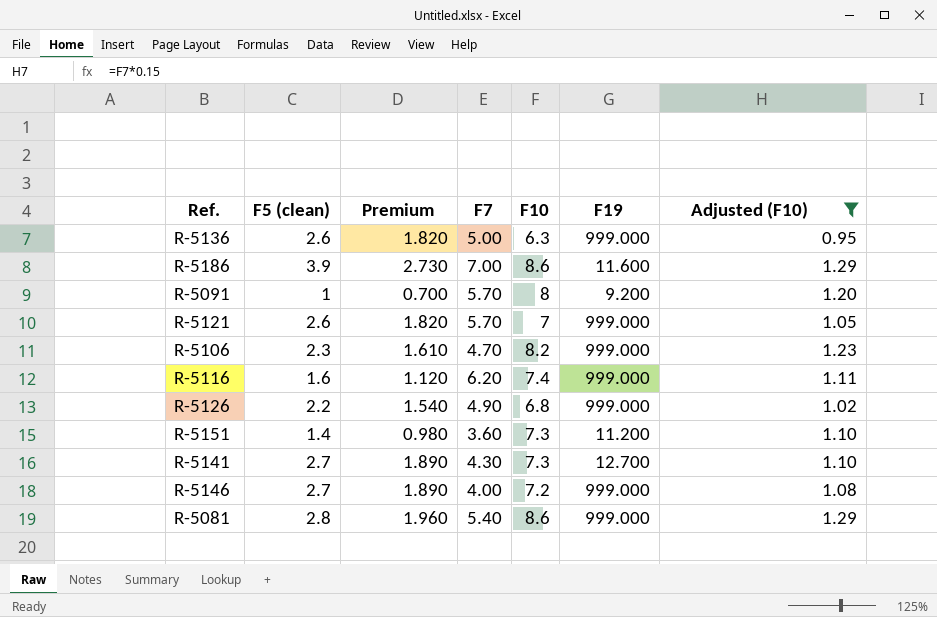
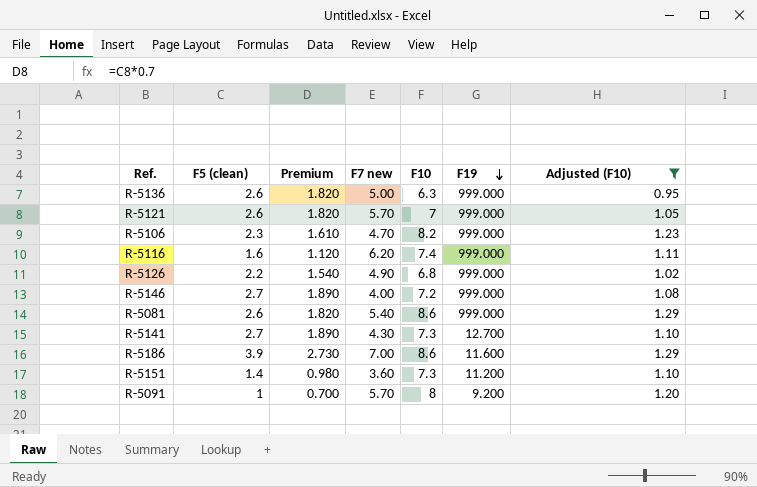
row order: none -> F19 descending
column name: F7 -> F7 new
R-5081 | F5 (clean): 2.8 -> 2.6
R-5081 | Premium: 1.960 -> 1.820

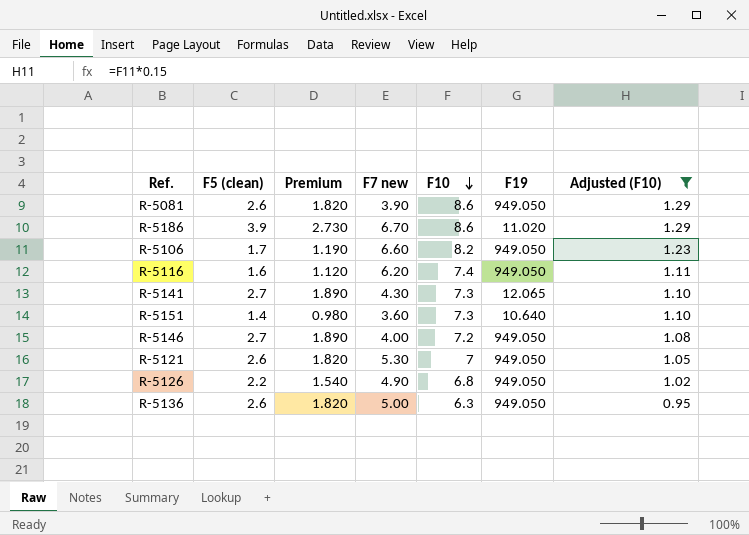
row order: F19 descending -> F10 descending
row R-5091: 1 | 0.700 | 5.70 | 8 | 9.200 | 1.20 -> none
R-5081 | F7 new: 5.40 -> 3.90
R-5081 | F19: 999.000 -> 949.050
R-5186 | F7 new: 7.00 -> 6.70
R-5186 | F19: 11.600 -> 11.020
R-5106 | F5 (clean): 2.3 -> 1.7
R-5106 | Premium: 1.610 -> 1.190
R-5106 | F7 new: 4.70 -> 6.60
R-5106 | F19: 999.000 -> 949.050
R-5116 | F19: 999.000 -> 949.050
R-5141 | F19: 12.700 -> 12.065
R-5151 | F19: 11.200 -> 10.640
R-5146 | F19: 999.000 -> 949.050
R-5121 | F7 new: 5.70 -> 5.30
R-5121 | F19: 999.000 -> 949.050
R-5126 | F19: 999.000 -> 949.050
R-5136 | F19: 999.000 -> 949.050

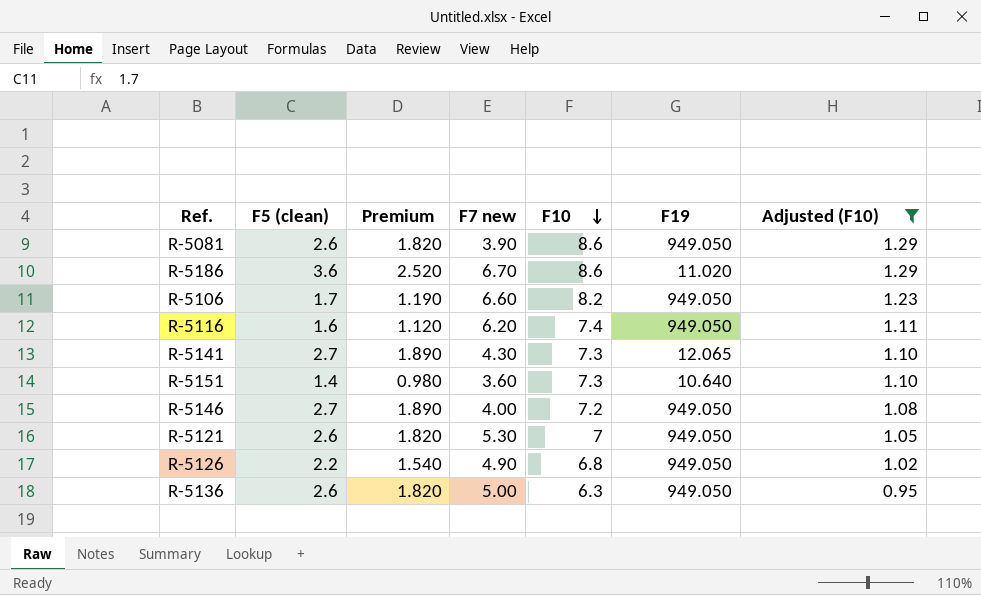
R-5186 | F5 (clean): 3.9 -> 3.6
R-5186 | Premium: 2.730 -> 2.520

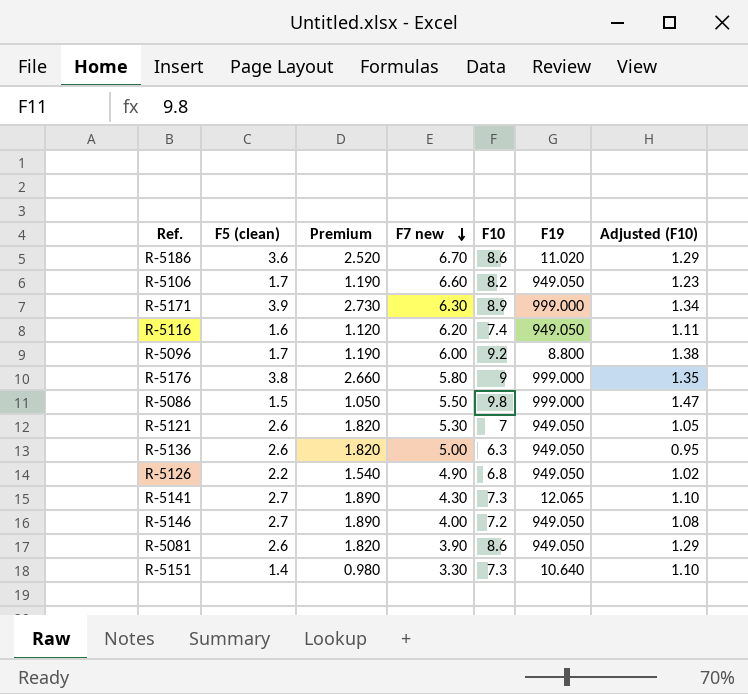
filter: Adjusted (F10) <= 1.29 -> none
row order: F10 descending -> F7 new descending
R-5151 | F7 new: 3.60 -> 3.30

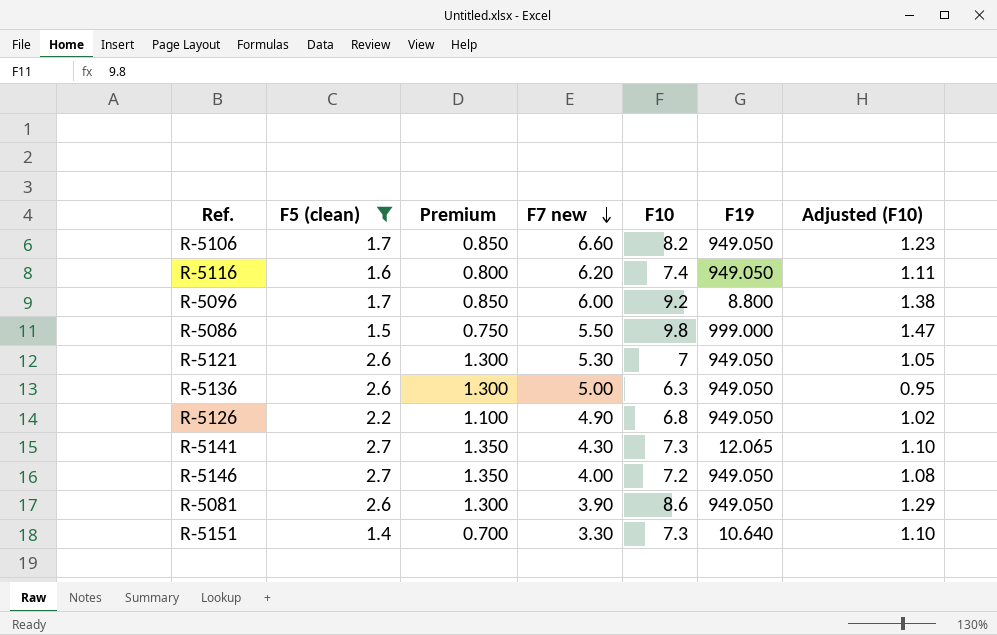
filter: none -> F5 (clean) <= 2.7
column Premium | formula: [F5 (clean)] * 0.7 -> [F5 (clean)] * 0.5

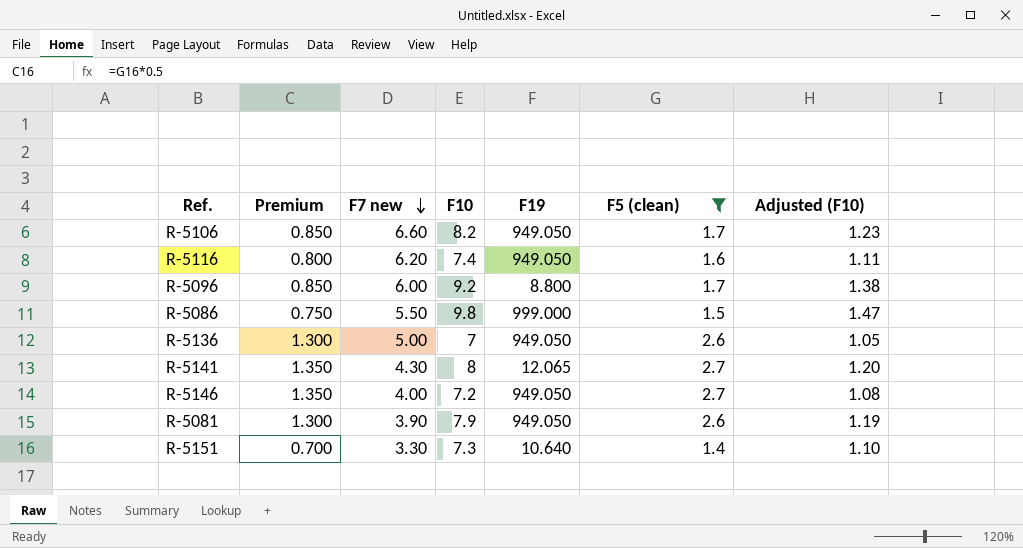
column F5 (clean) | position: 2 -> 6
row R-5121: 2.6 | 1.300 | 5.30 | 7 | 949.050 | 1.05 -> none
row R-5126: 2.2 | 1.100 | 4.90 | 6.8 | 949.050 | 1.02 -> none
R-5136 | F10: 6.3 -> 7
R-5136 | Adjusted (F10): 0.95 -> 1.05
R-5141 | F10: 7.3 -> 8
R-5141 | Adjusted (F10): 1.10 -> 1.20
R-5081 | F10: 8.6 -> 7.9
R-5081 | Adjusted (F10): 1.29 -> 1.19

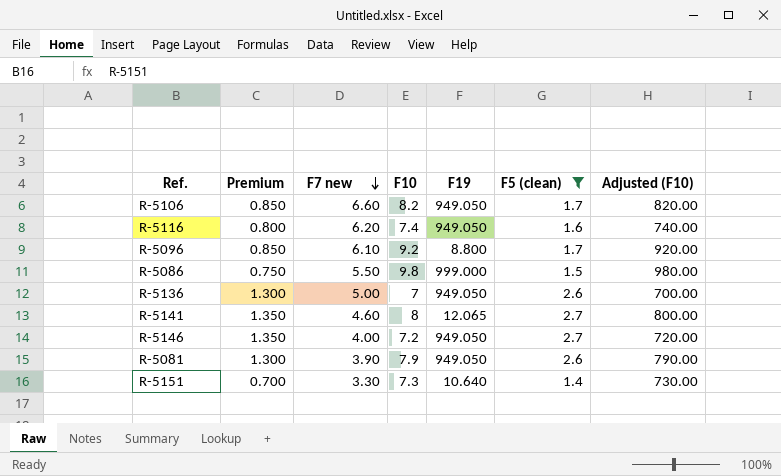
column Adjusted (F10) | formula: [F10] * 0.15 -> [F10] * 100
R-5096 | F7 new: 6.00 -> 6.10
R-5141 | F7 new: 4.30 -> 4.60

